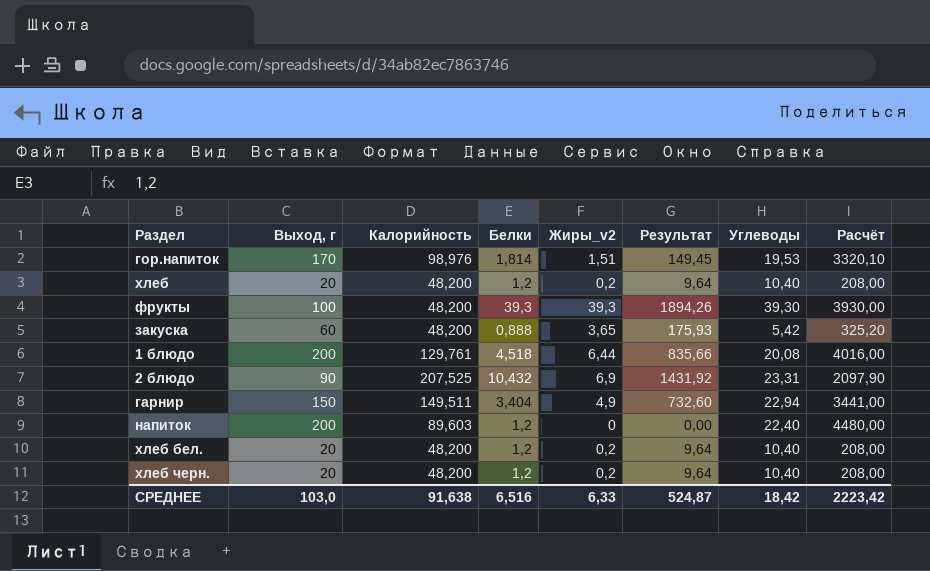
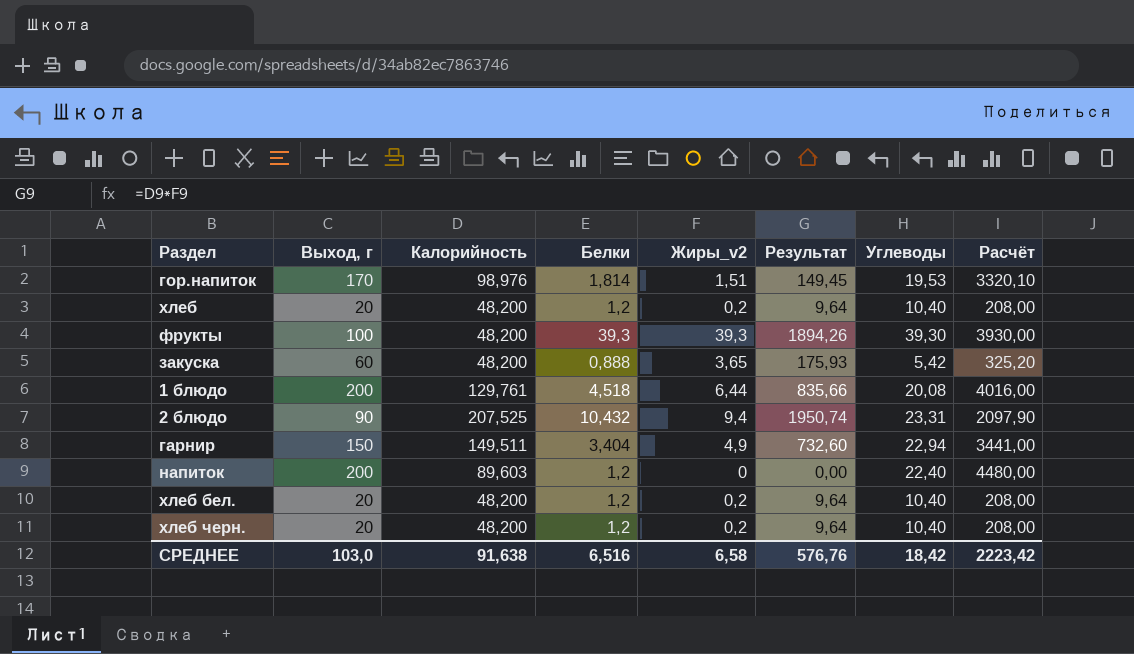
2 блюдо | Жиры_v2: 6,9 -> 9,4
2 блюдо | Результат: 1431,92 -> 1950,74
СРЕДНЕЕ | Жиры_v2: 6,33 -> 6,58
СРЕДНЕЕ | Результат: 524,87 -> 576,76

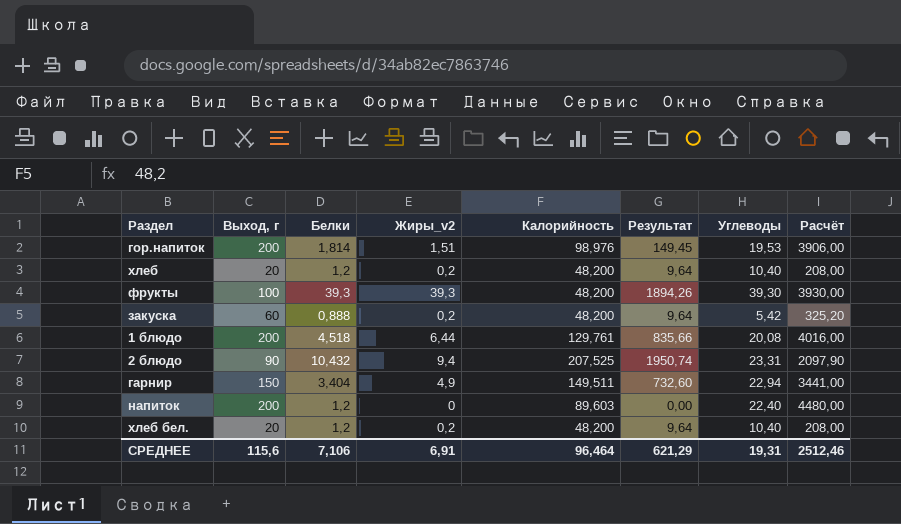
column Калорийность | position: 3 -> 5
row хлеб черн.: 20 | 48,200 | 1,2 | 0,2 | 9,64 | 10,40 | 208,00 -> none
гор.напиток | Выход, г: 170 -> 200
гор.напиток | Расчёт: 3320,10 -> 3906,00
закуска | Жиры_v2: 3,65 -> 0,2
закуска | Результат: 175,93 -> 9,64
СРЕДНЕЕ | Выход, г: 103,0 -> 115,6
СРЕДНЕЕ | Белки: 6,516 -> 7,106
СРЕДНЕЕ | Жиры_v2: 6,58 -> 6,91
СРЕДНЕЕ | Калорийность: 91,638 -> 96,464
СРЕДНЕЕ | Результат: 576,76 -> 621,29
СРЕДНЕЕ | Углеводы: 18,42 -> 19,31
СРЕДНЕЕ | Расчёт: 2223,42 -> 2512,46

